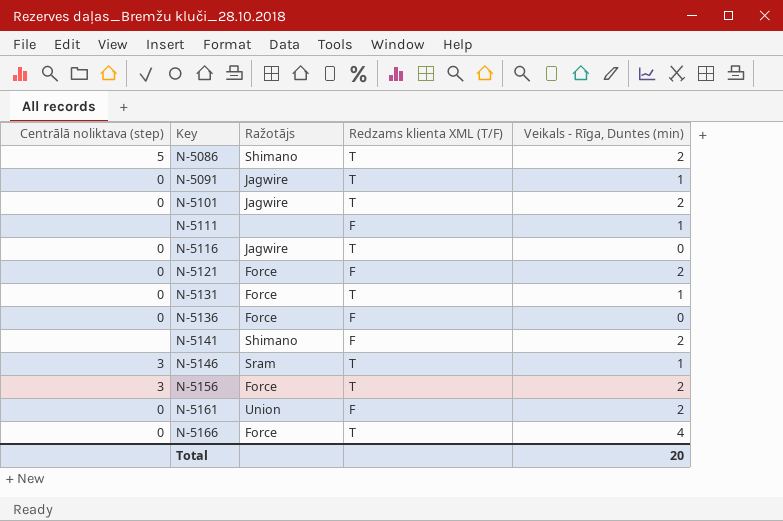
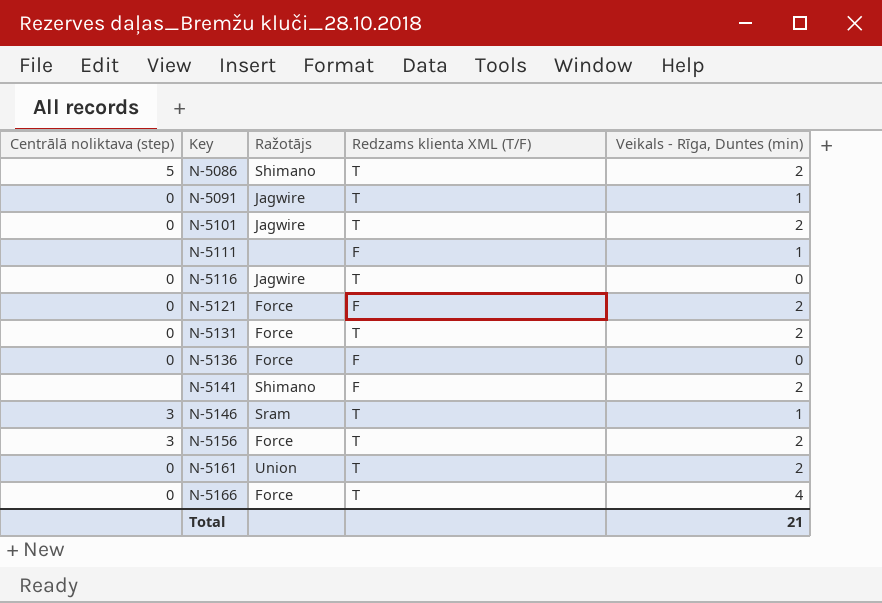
N-5131 | Veikals - Rīga, Duntes (min): 1 -> 2
N-5161 | Redzams klienta XML (T/F): F -> T
Total | Veikals - Rīga, Duntes (min): 20 -> 21

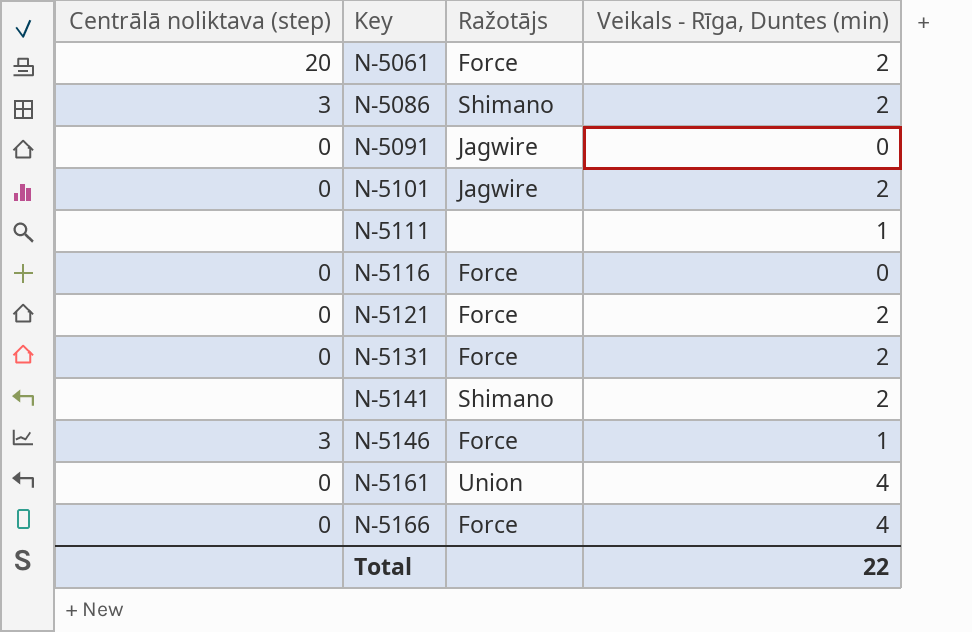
column Redzams klienta XML (T/F) | position: 4 -> none
row N-5136: 0 | Force | F | 0 -> none
row N-5156: 3 | Force | T | 2 -> none
row N-5061: none -> 20 | Force | 2
N-5086 | Centrālā noliktava (step): 5 -> 3
N-5091 | Veikals - Rīga, Duntes (min): 1 -> 0
N-5116 | Ražotājs: Jagwire -> Force
N-5146 | Ražotājs: Sram -> Force
N-5161 | Veikals - Rīga, Duntes (min): 2 -> 4
Total | Veikals - Rīga, Duntes (min): 21 -> 22

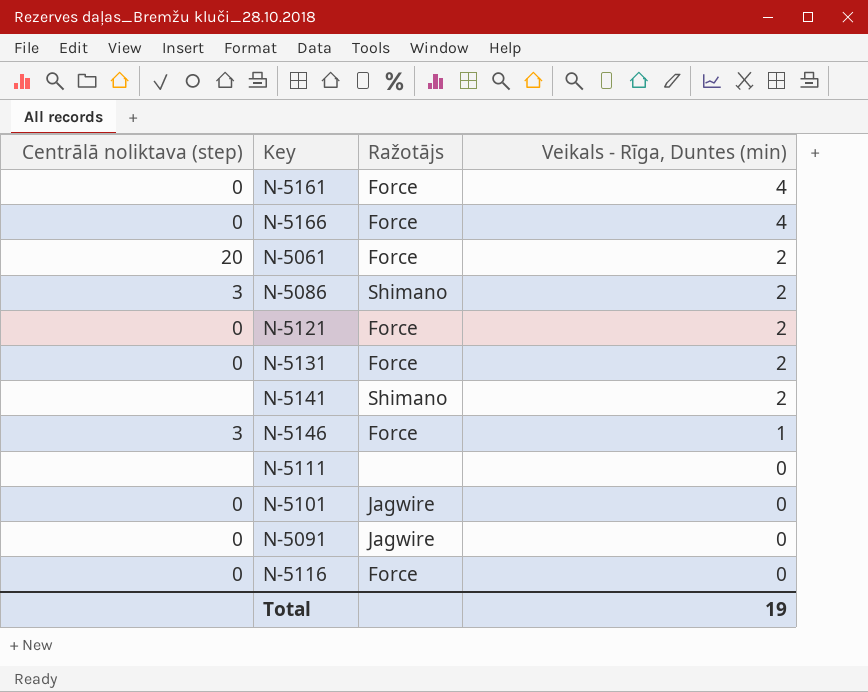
row order: Key ascending -> Veikals - Rīga, Duntes (min) descending
N-5161 | Ražotājs: Union -> Force
N-5111 | Veikals - Rīga, Duntes (min): 1 -> 0
N-5101 | Veikals - Rīga, Duntes (min): 2 -> 0
Total | Veikals - Rīga, Duntes (min): 22 -> 19

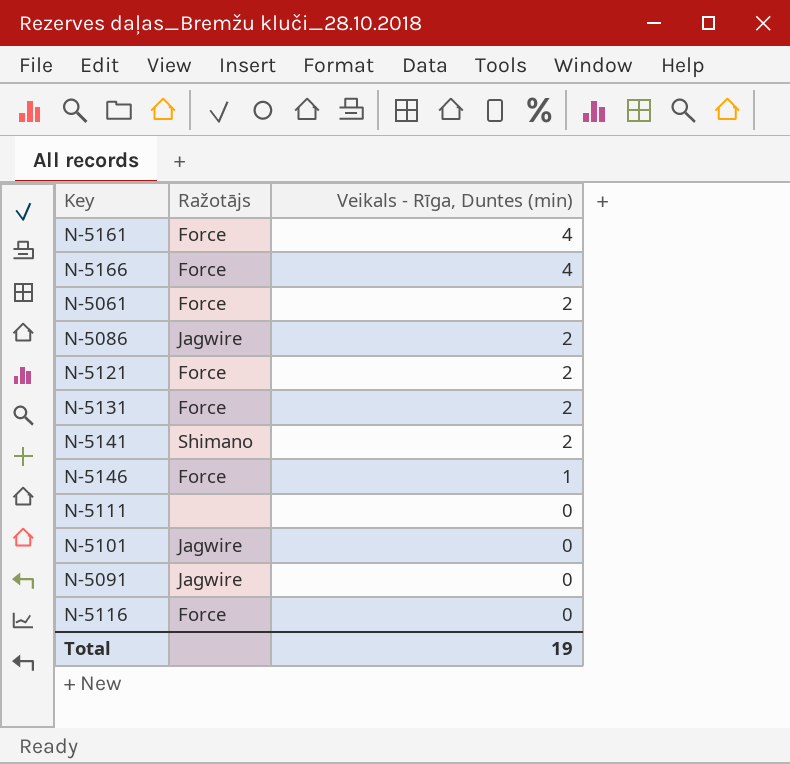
column Centrālā noliktava (step) | position: 1 -> none
N-5086 | Ražotājs: Shimano -> Jagwire

